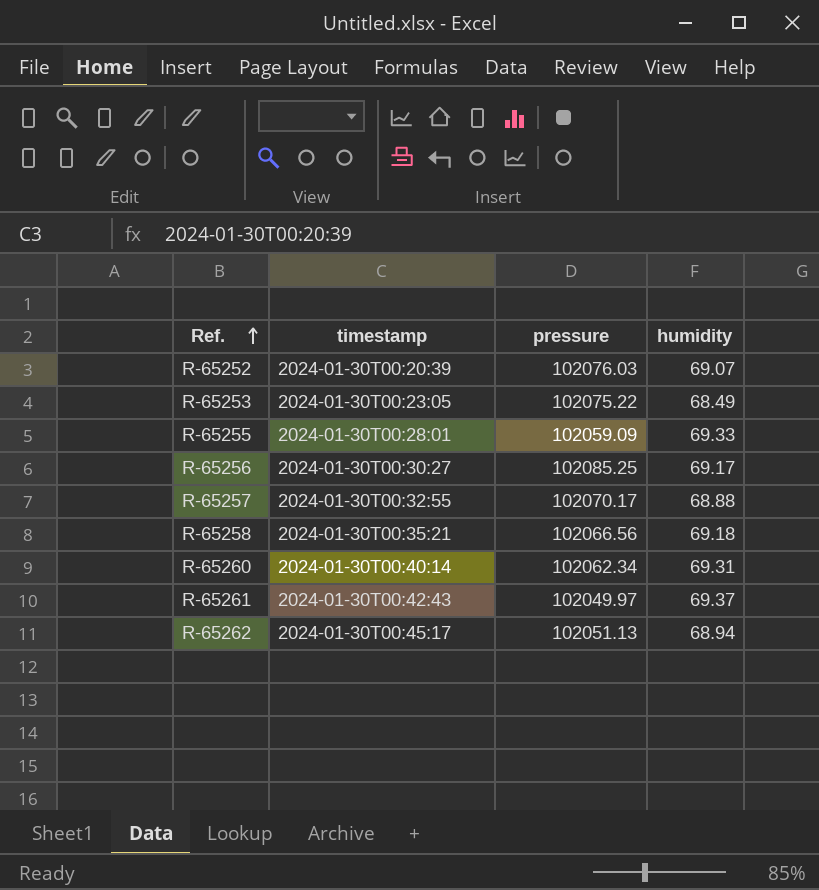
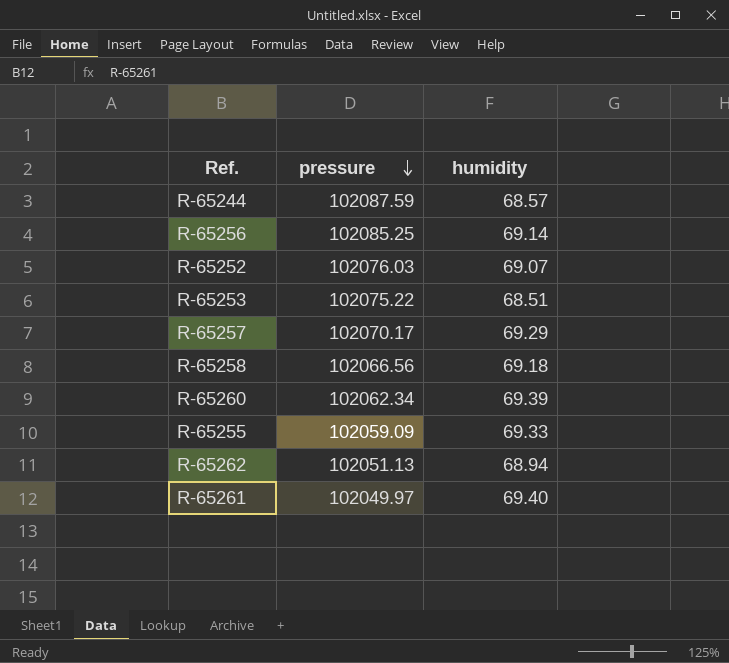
row order: Ref. ascending -> pressure descending
column timestamp | position: 2 -> none
row R-65244: none -> 102087.59 | 68.57
R-65256 | humidity: 69.17 -> 69.14
R-65253 | humidity: 68.49 -> 68.51
R-65257 | humidity: 68.88 -> 69.29
R-65260 | humidity: 69.31 -> 69.39
R-65261 | humidity: 69.37 -> 69.40

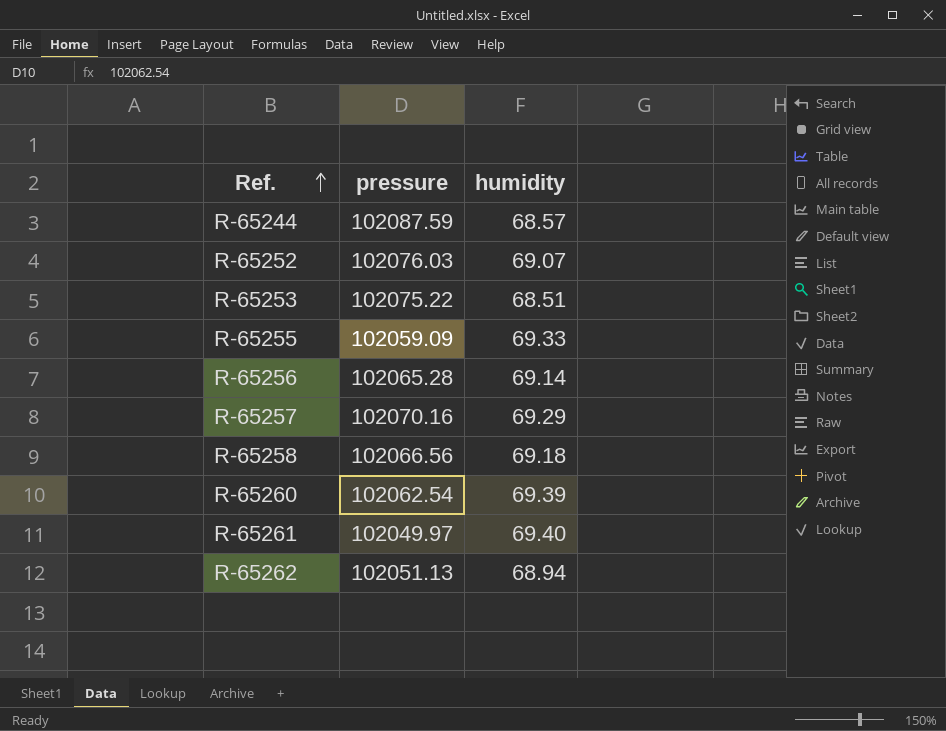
row order: pressure descending -> Ref. ascending
R-65256 | pressure: 102085.25 -> 102065.28
R-65257 | pressure: 102070.17 -> 102070.16
R-65260 | pressure: 102062.34 -> 102062.54

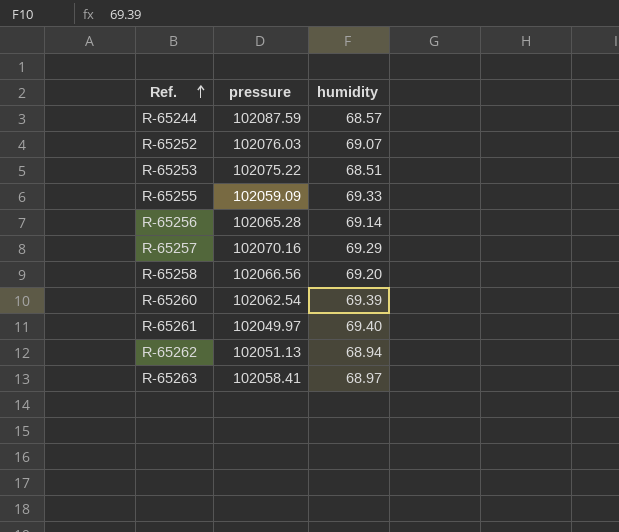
R-65258 | humidity: 69.18 -> 69.20
row R-65263: none -> 102058.41 | 68.97

